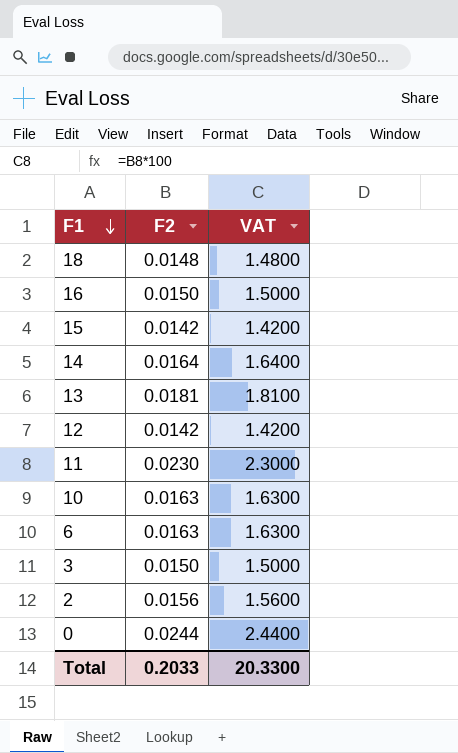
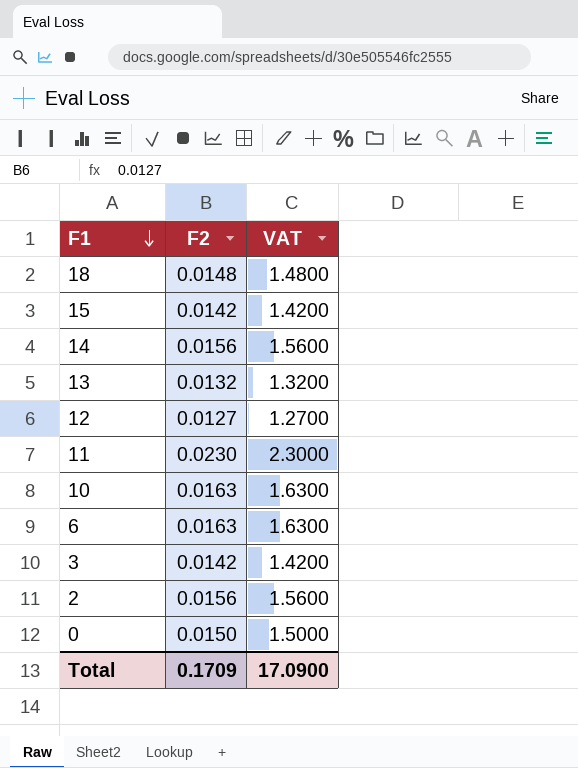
row 16: 0.0150 | 1.5000 -> none
14 | F2: 0.0164 -> 0.0156
14 | VAT: 1.6400 -> 1.5600
13 | F2: 0.0181 -> 0.0132
13 | VAT: 1.8100 -> 1.3200
12 | F2: 0.0142 -> 0.0127
12 | VAT: 1.4200 -> 1.2700
3 | F2: 0.0150 -> 0.0142
3 | VAT: 1.5000 -> 1.4200
0 | F2: 0.0244 -> 0.0150
0 | VAT: 2.4400 -> 1.5000
Total | F2: 0.2033 -> 0.1709
Total | VAT: 20.3300 -> 17.0900

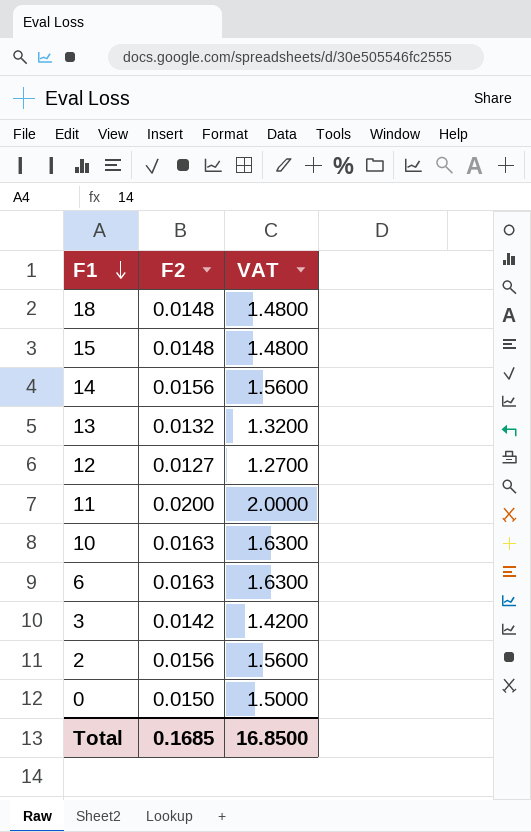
15 | F2: 0.0142 -> 0.0148
15 | VAT: 1.4200 -> 1.4800
11 | F2: 0.0230 -> 0.0200
11 | VAT: 2.3000 -> 2.0000
Total | F2: 0.1709 -> 0.1685
Total | VAT: 17.0900 -> 16.8500

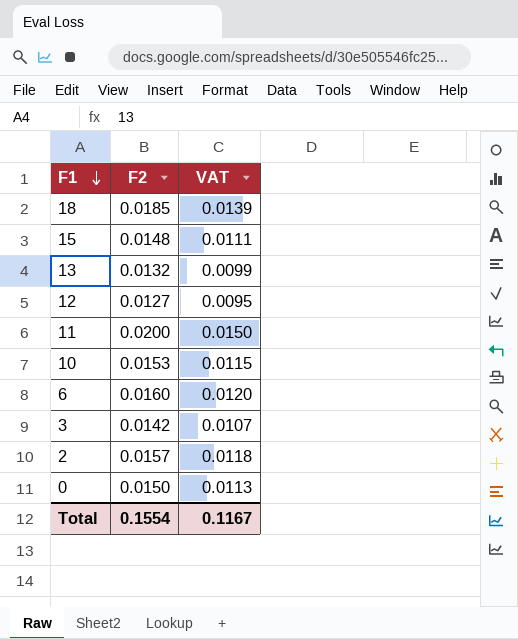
column VAT | formula: [F2] * 100 -> [F2] * 0.75
row 14: 0.0156 | 1.5600 -> none
18 | F2: 0.0148 -> 0.0185
10 | F2: 0.0163 -> 0.0153
6 | F2: 0.0163 -> 0.0160
2 | F2: 0.0156 -> 0.0157
Total | F2: 0.1685 -> 0.1554
Total | VAT: 16.8500 -> 0.1167

